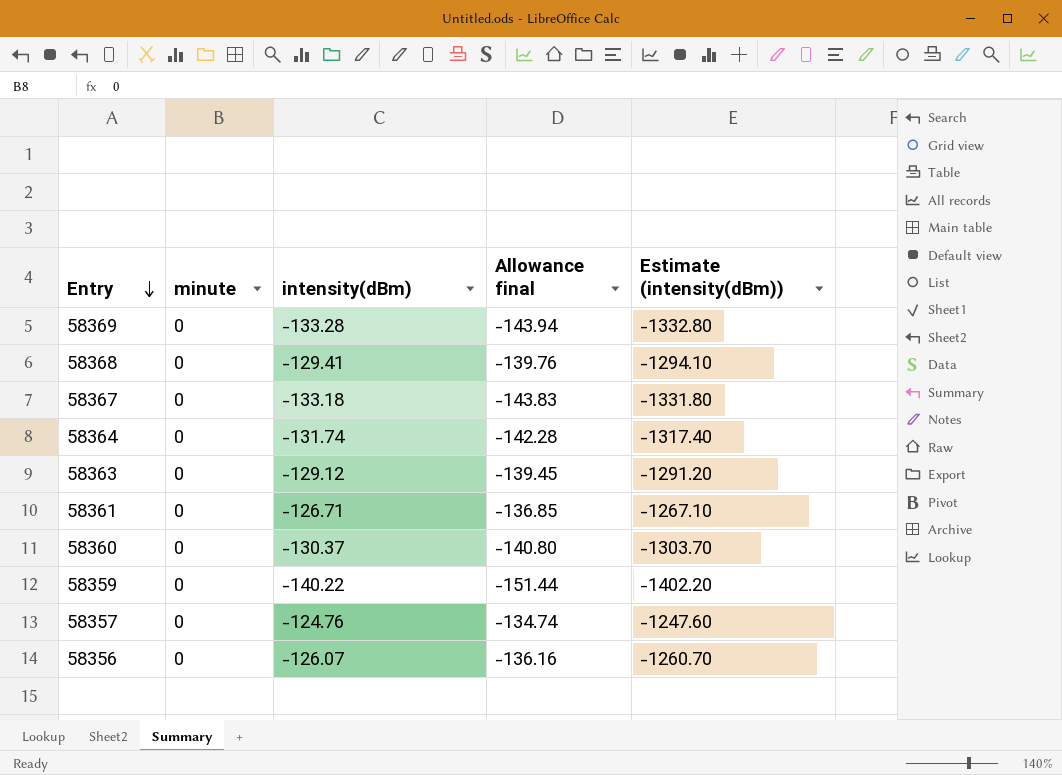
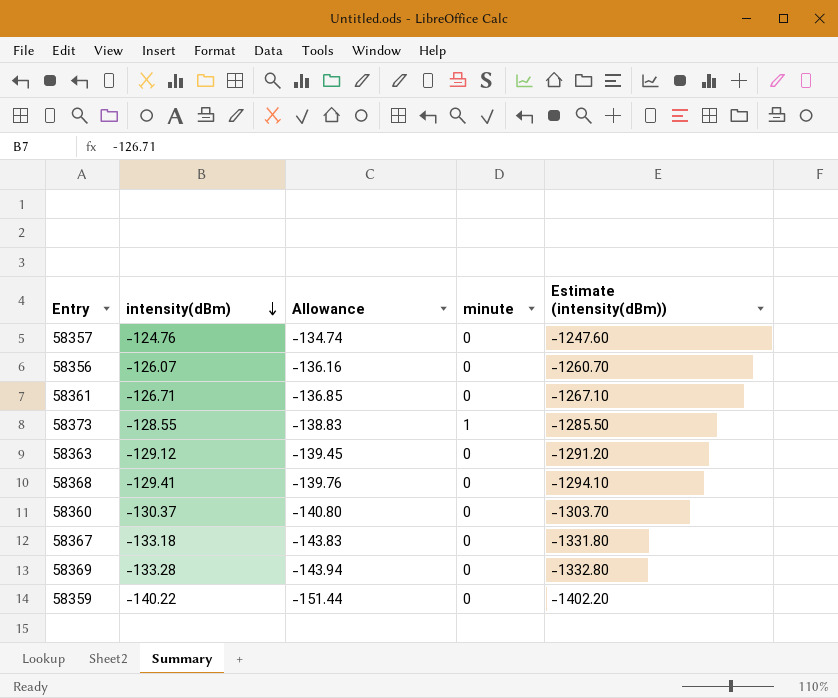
row order: Entry descending -> intensity(dBm) descending
column name: Allowance final -> Allowance
column minute | position: 2 -> 4
row 58364: 0 | -131.74 | -142.28 | -1317.40 -> none
row 58373: none -> -128.55 | -138.83 | 1 | -1285.50

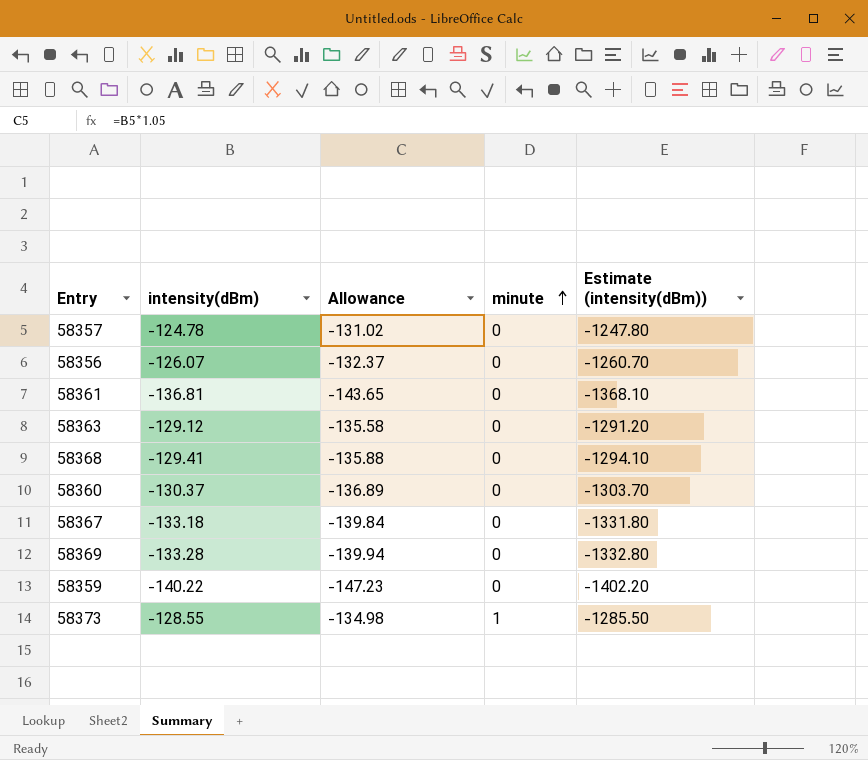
row order: intensity(dBm) descending -> minute ascending
column Allowance | formula: [intensity(dBm)] * 1.08 -> [intensity(dBm)] * 1.05
58357 | intensity(dBm): -124.76 -> -124.78
58357 | Estimate (intensity(dBm)): -1247.60 -> -1247.80
58361 | intensity(dBm): -126.71 -> -136.81
58361 | Estimate (intensity(dBm)): -1267.10 -> -1368.10

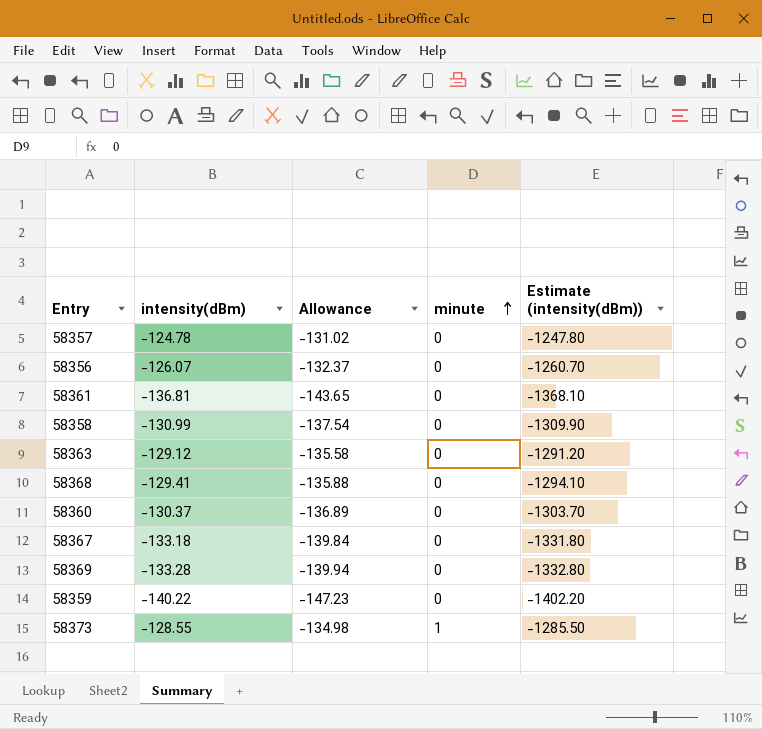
row 58358: none -> -130.99 | -137.54 | 0 | -1309.90

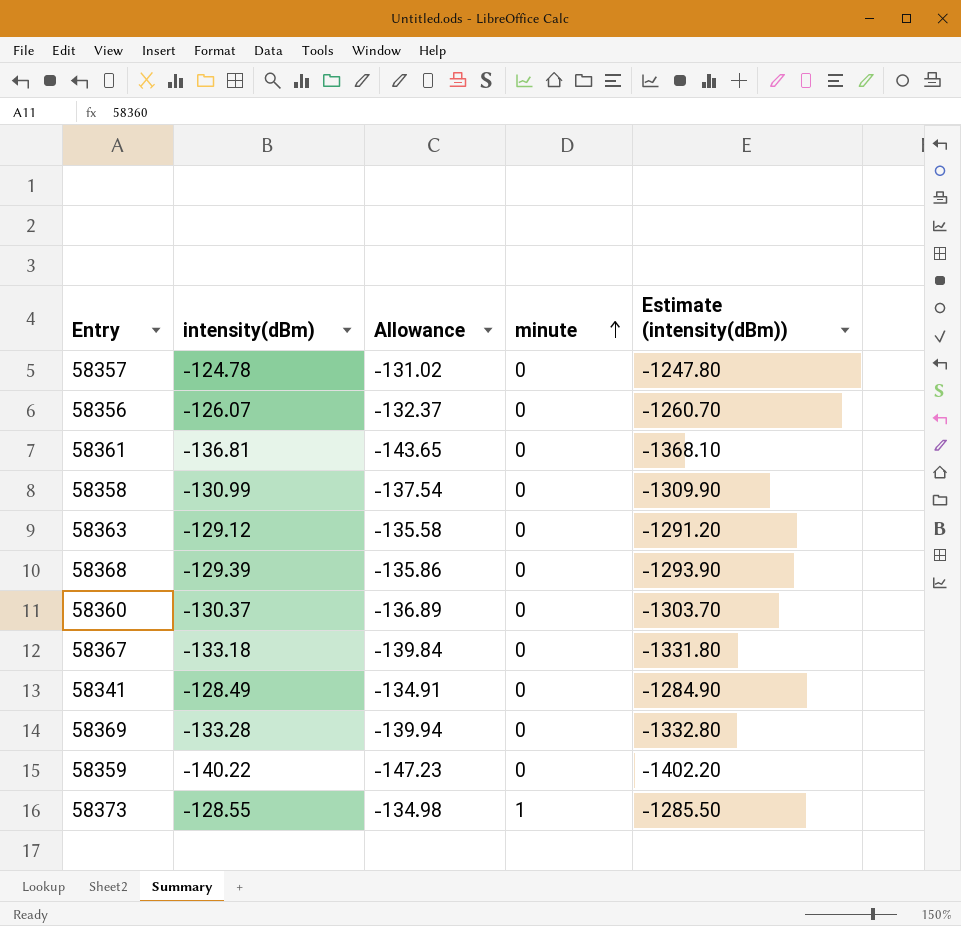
58368 | intensity(dBm): -129.41 -> -129.39
58368 | Allowance: -135.88 -> -135.86
58368 | Estimate (intensity(dBm)): -1294.10 -> -1293.90
row 58341: none -> -128.49 | -134.91 | 0 | -1284.90

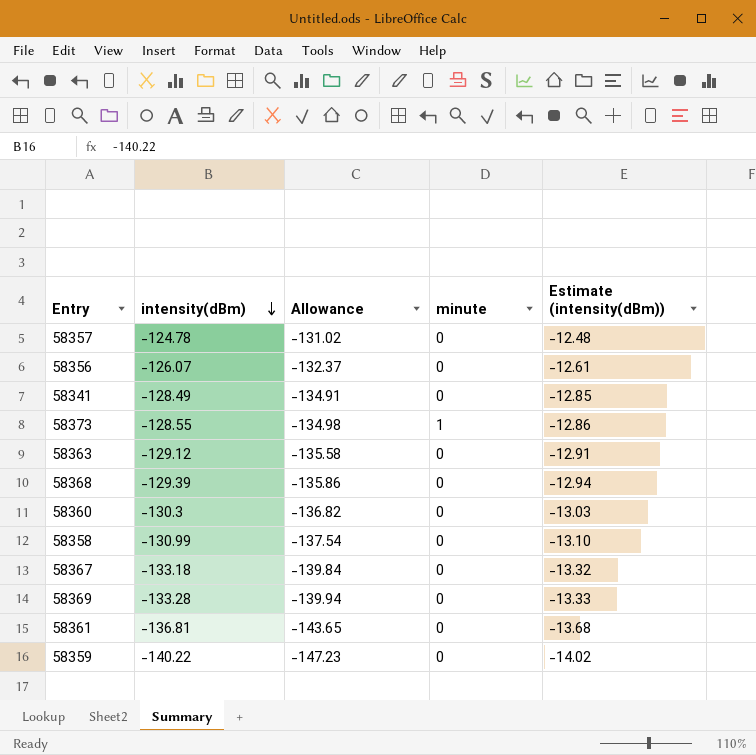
row order: minute ascending -> intensity(dBm) descending
column Estimate (intensity(dBm)) | formula: [intensity(dBm)] * 10 -> [intensity(dBm)] * 0.1
58360 | intensity(dBm): -130.37 -> -130.3
58360 | Allowance: -136.89 -> -136.82

